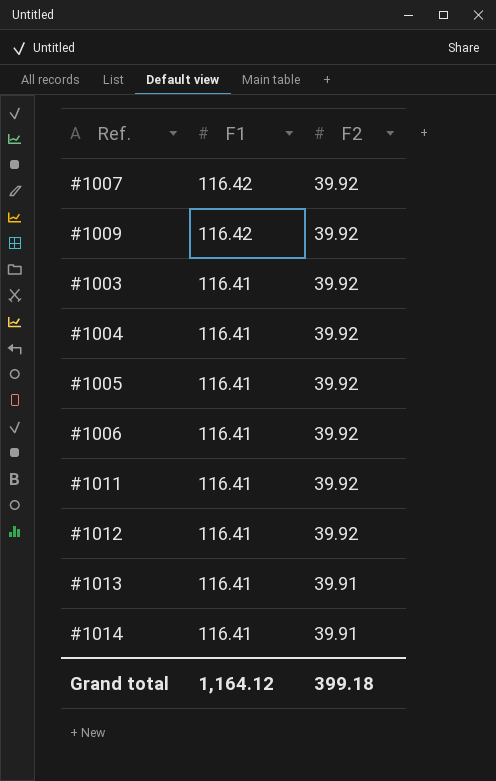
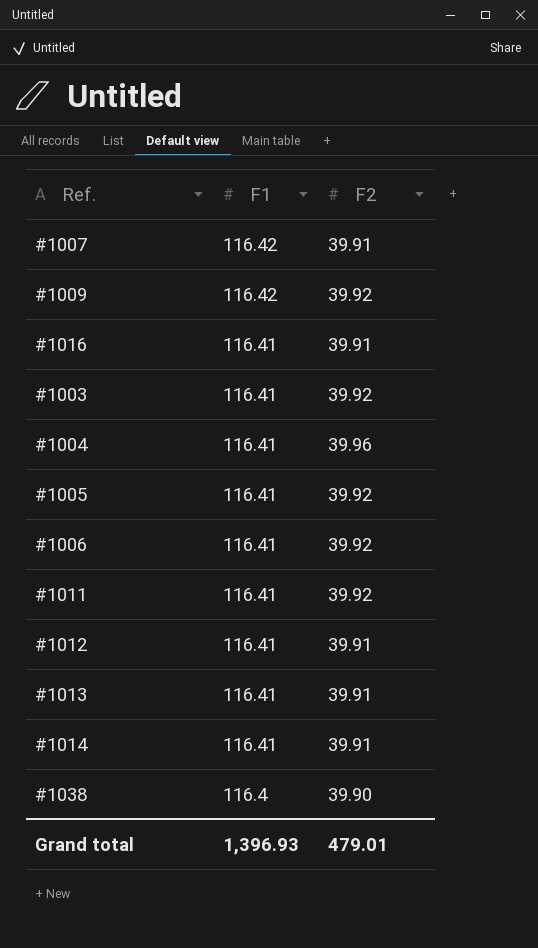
#1007 | F2: 39.92 -> 39.91
row #1016: none -> 116.41 | 39.91
#1004 | F2: 39.92 -> 39.96
#1012 | F2: 39.92 -> 39.91
row #1038: none -> 116.4 | 39.90
Grand total | F1: 1,164.12 -> 1,396.93
Grand total | F2: 399.18 -> 479.01

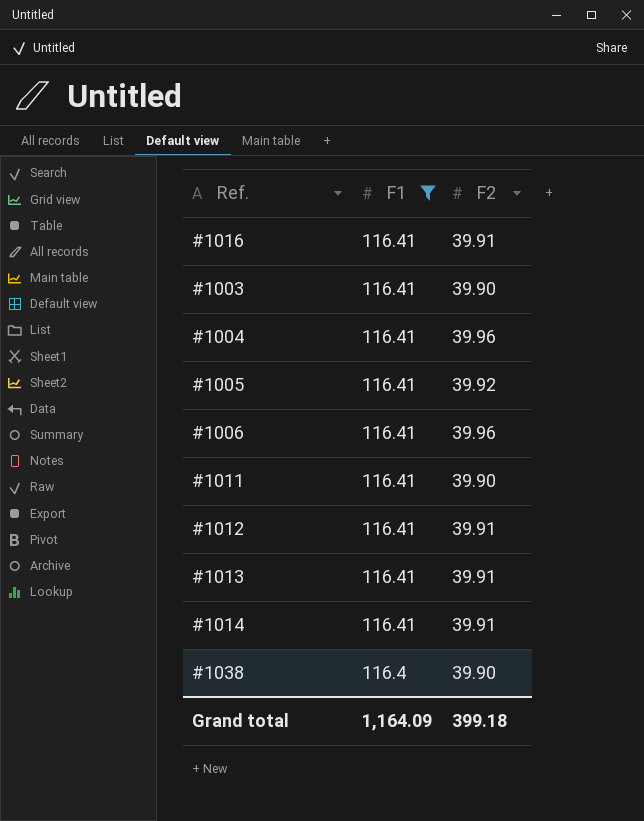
filter: none -> F1 != 116.42
#1003 | F2: 39.92 -> 39.90
#1006 | F2: 39.92 -> 39.96
#1011 | F2: 39.92 -> 39.90
Grand total | F1: 1,396.93 -> 1,164.09
Grand total | F2: 479.01 -> 399.18

